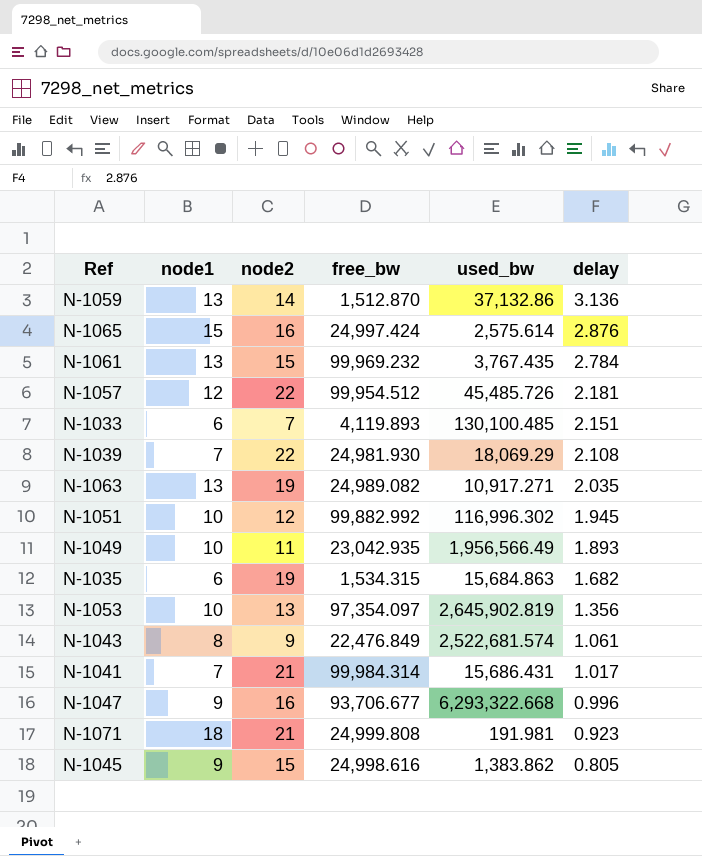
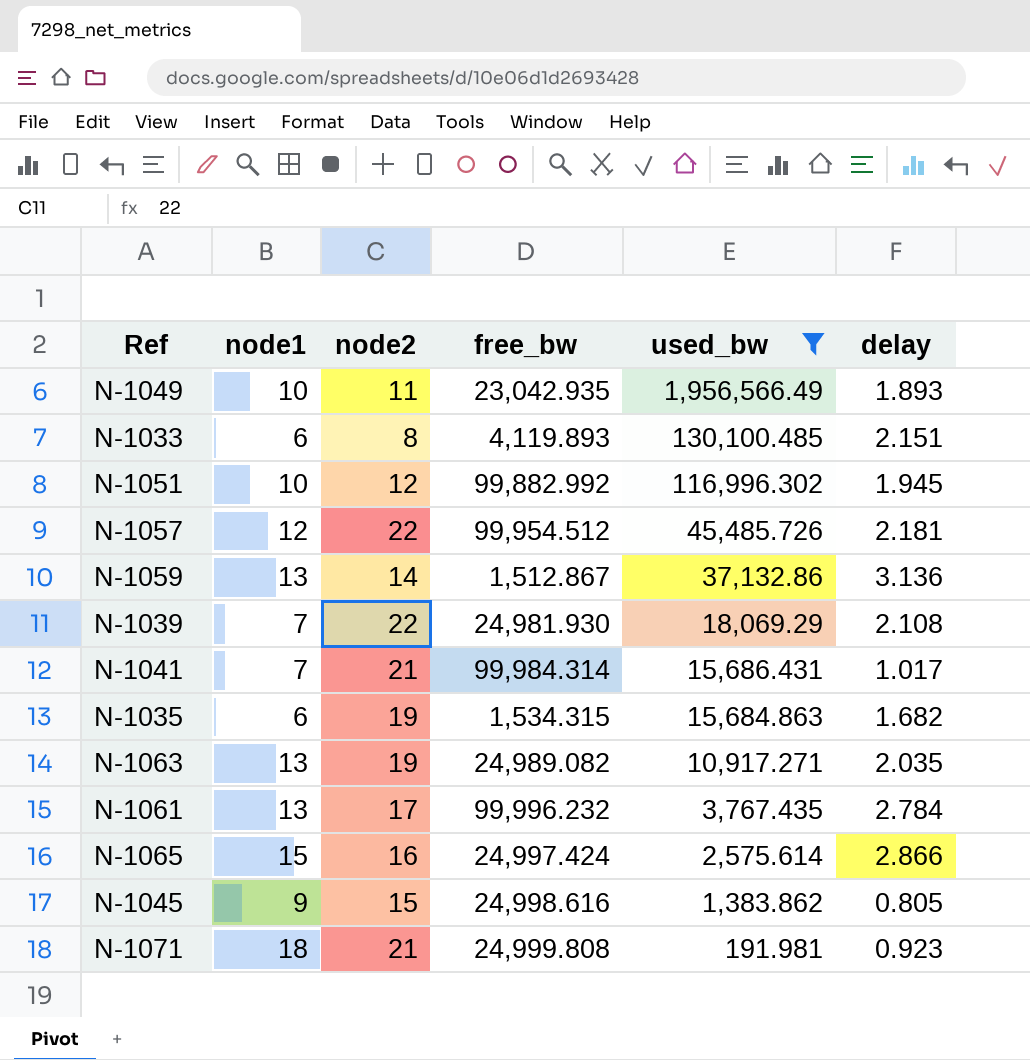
filter: none -> used_bw <= 1,956,566.49
row order: delay descending -> used_bw descending
N-1033 | node2: 7 -> 8
N-1059 | free_bw: 1,512.870 -> 1,512.867
N-1061 | node2: 15 -> 17
N-1061 | free_bw: 99,969.232 -> 99,996.232
N-1065 | delay: 2.876 -> 2.866

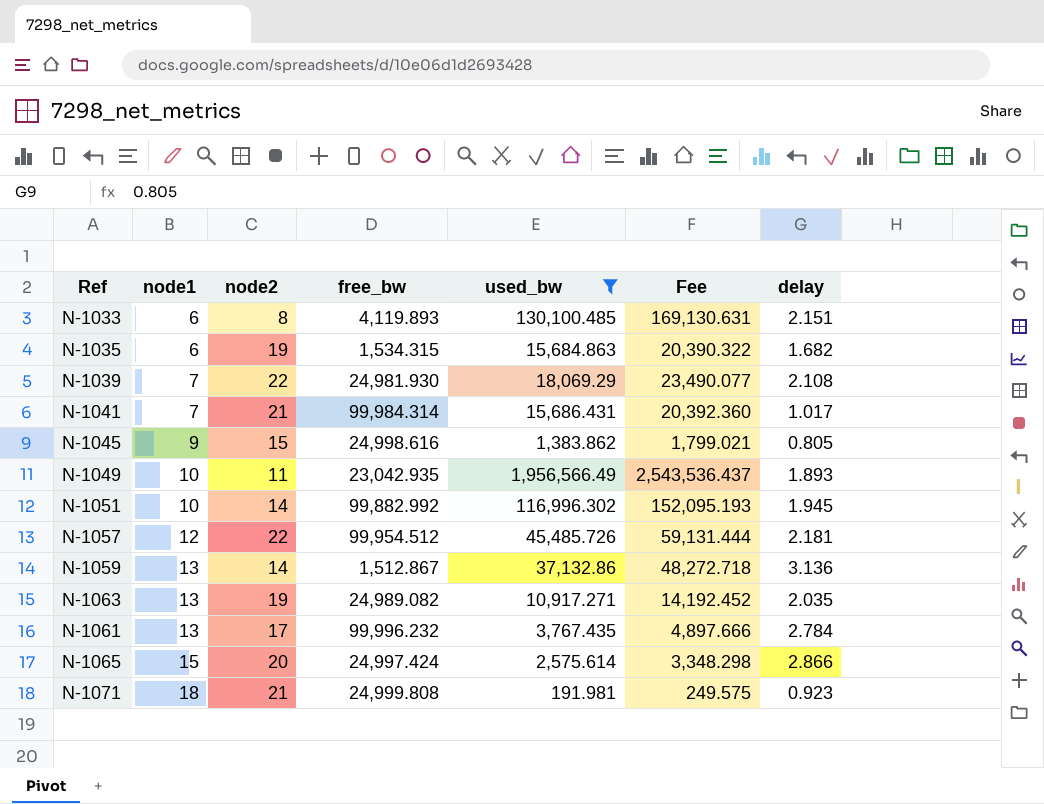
row order: used_bw descending -> node1 ascending
column Fee | formula: none -> [used_bw] * 1.3
N-1051 | node2: 12 -> 14
N-1065 | node2: 16 -> 20

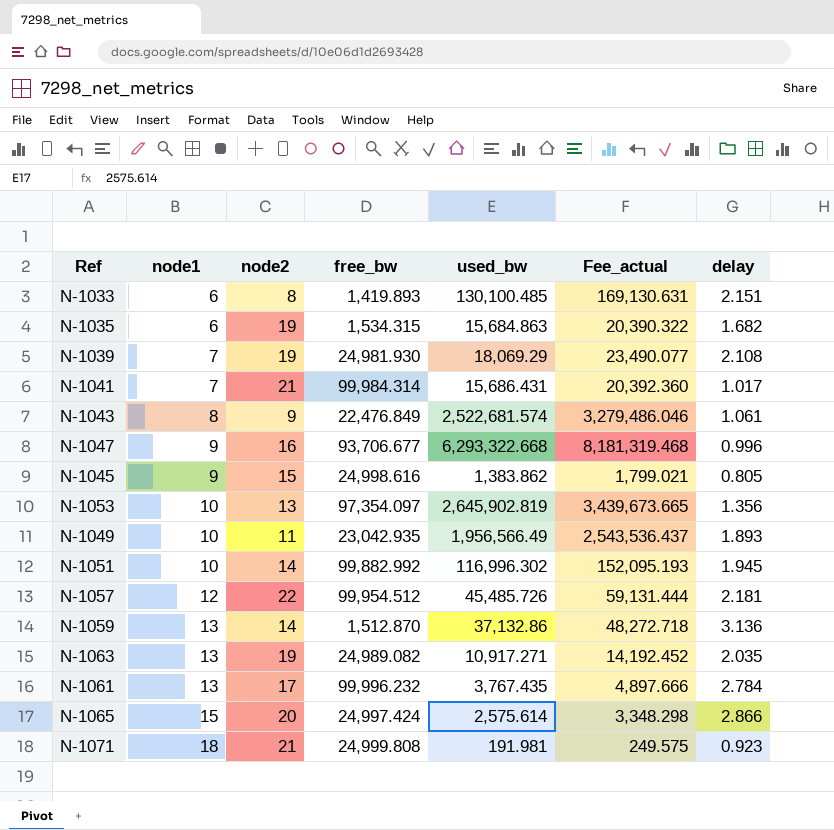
filter: used_bw <= 1,956,566.49 -> none
column name: Fee -> Fee_actual
N-1033 | free_bw: 4,119.893 -> 1,419.893
N-1039 | node2: 22 -> 19
N-1059 | free_bw: 1,512.867 -> 1,512.870

